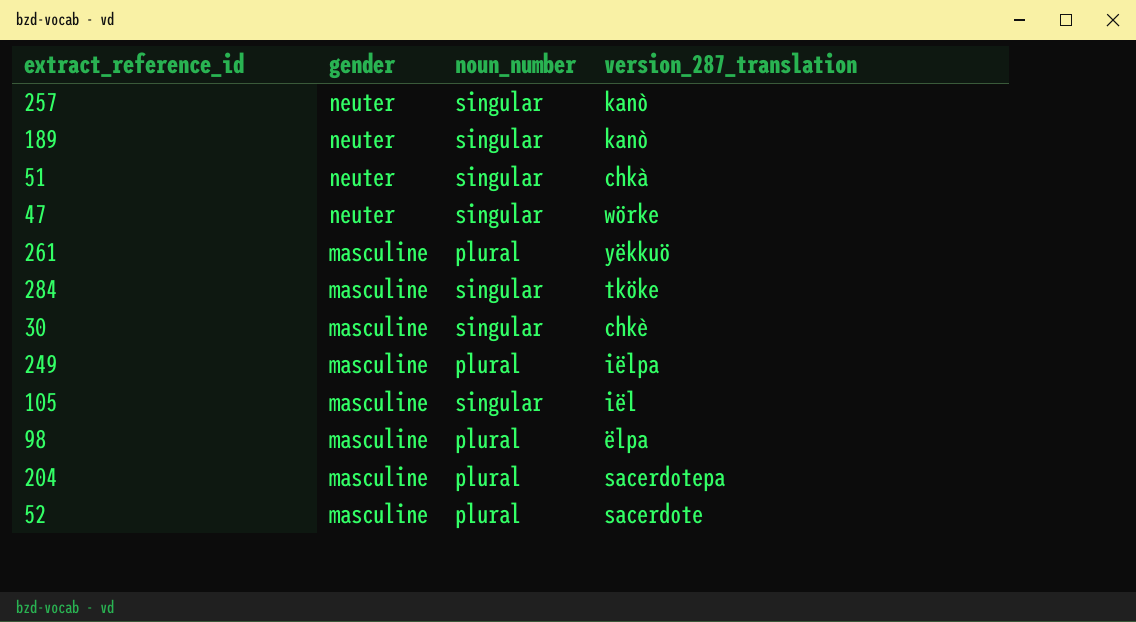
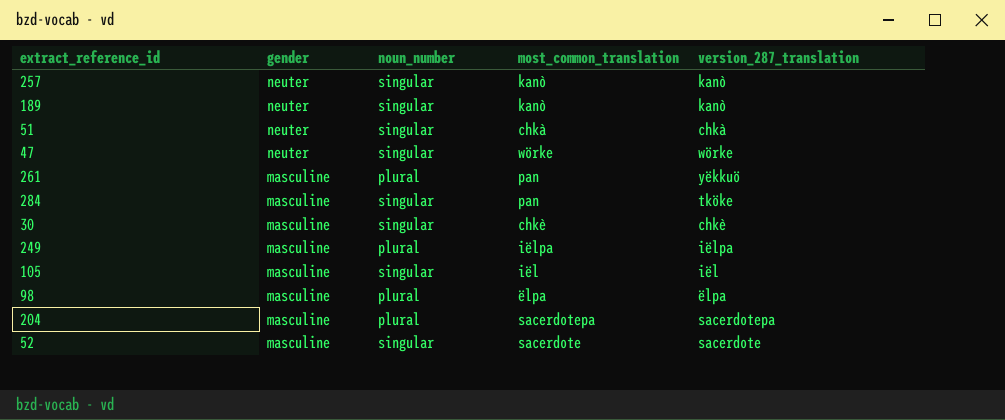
column most_common_translation | position: none -> 4
52 | noun_number: plural -> singular

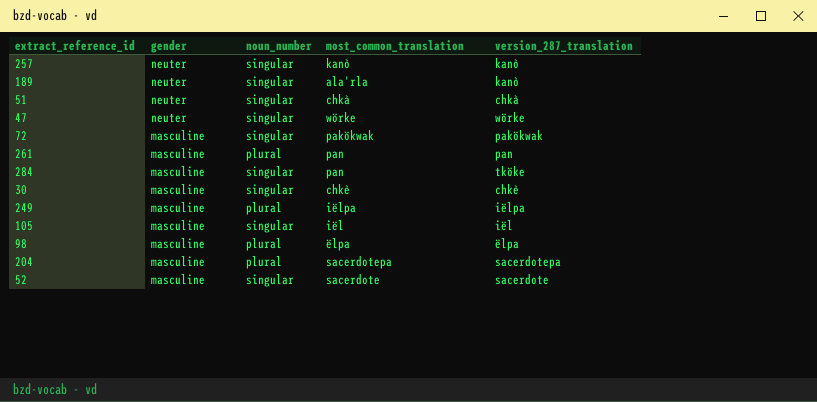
189 | most_common_translation: kanò -> ala'rla
row 72: none -> masculine | singular | pakökwak | pakökwak
261 | version_287_translation: yëkkuö -> pan

